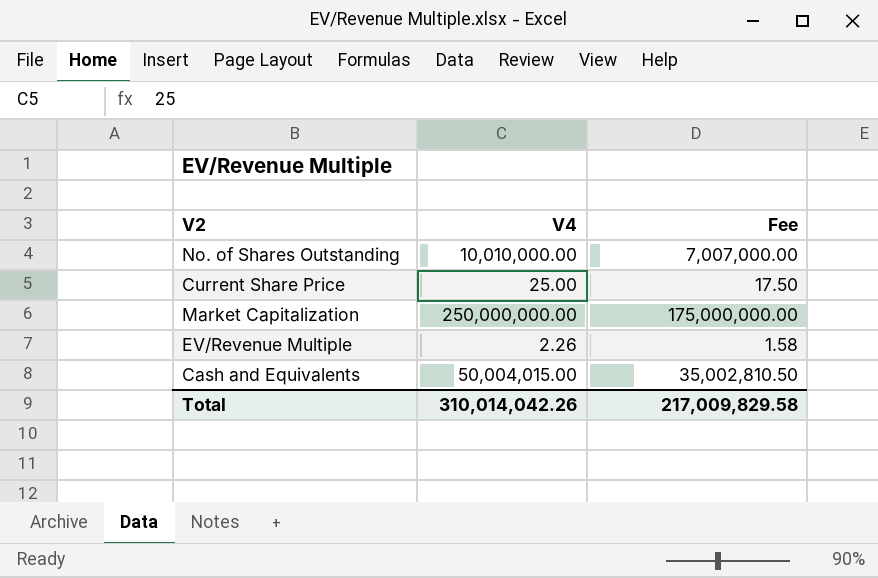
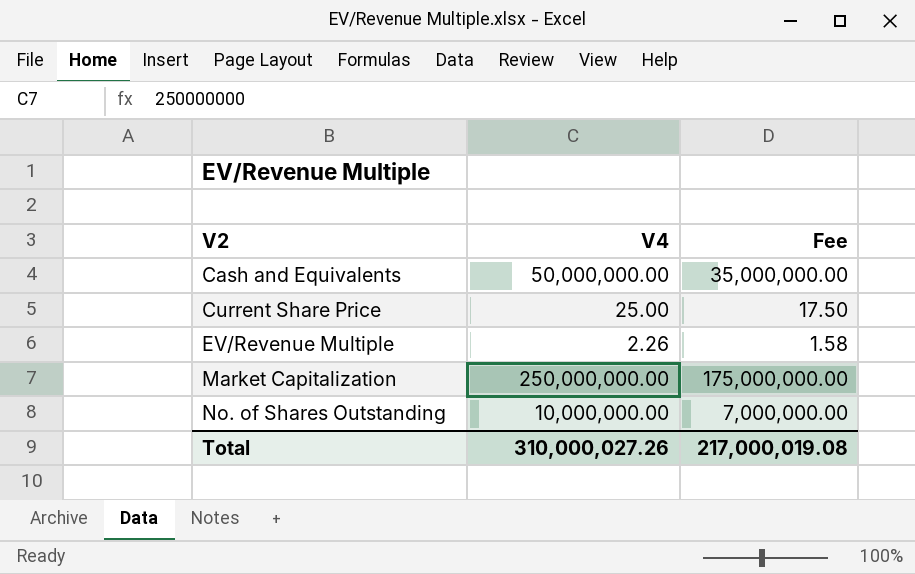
row order: none -> V2 ascending
Cash and Equivalents | V4: 50,004,015.00 -> 50,000,000.00
Cash and Equivalents | Fee: 35,002,810.50 -> 35,000,000.00
No. of Shares Outstanding | V4: 10,010,000.00 -> 10,000,000.00
No. of Shares Outstanding | Fee: 7,007,000.00 -> 7,000,000.00
Total | V4: 310,014,042.26 -> 310,000,027.26
Total | Fee: 217,009,829.58 -> 217,000,019.08

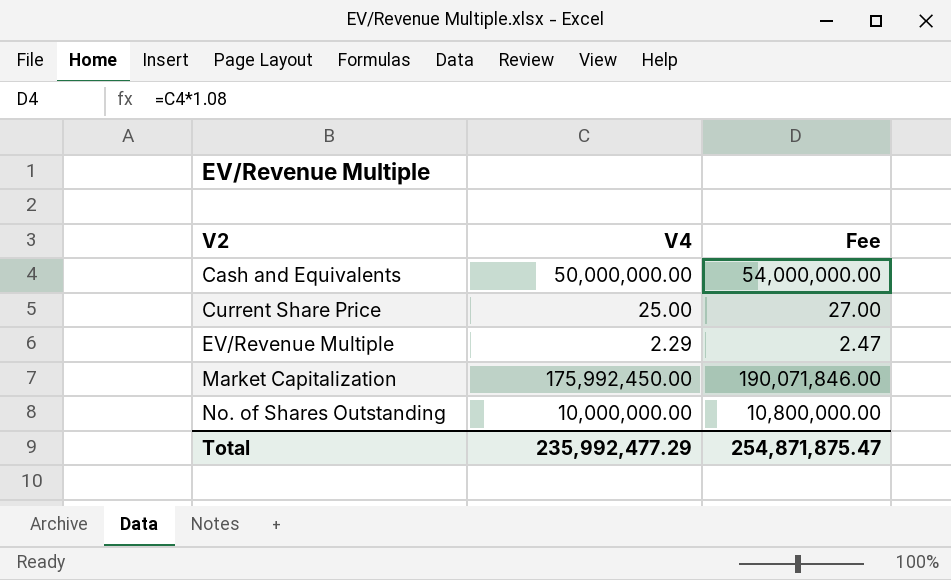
column Fee | formula: [V4] * 0.7 -> [V4] * 1.08
EV/Revenue Multiple | V4: 2.26 -> 2.29
Market Capitalization | V4: 250,000,000.00 -> 175,992,450.00
Total | V4: 310,000,027.26 -> 235,992,477.29
Total | Fee: 217,000,019.08 -> 254,871,875.47

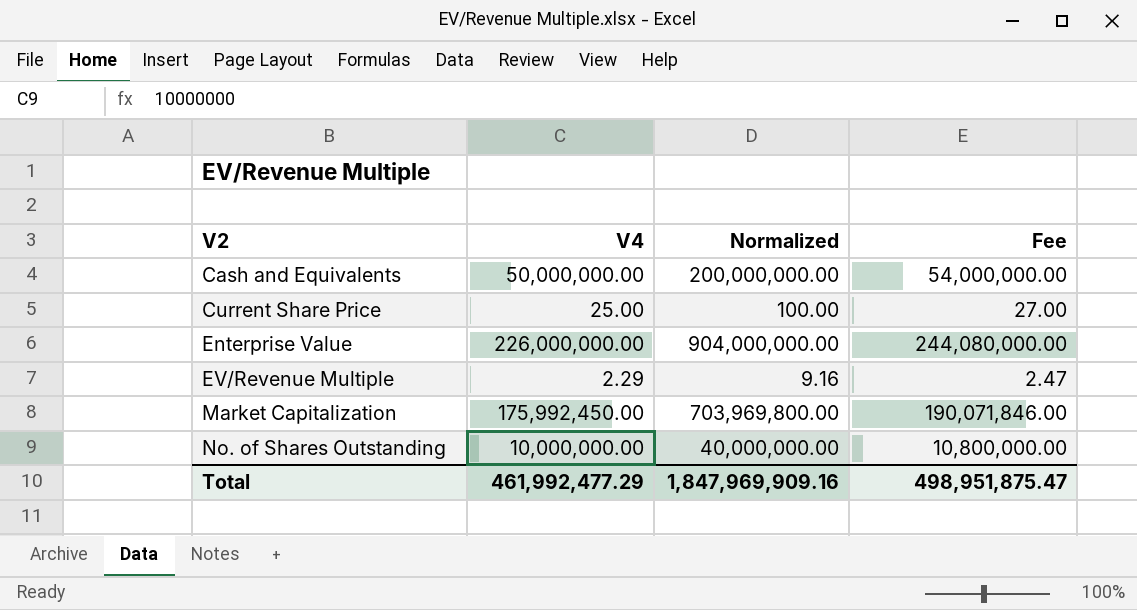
column Normalized | formula: none -> [V4] * 4
row Enterprise Value: none -> 226,000,000.00 | 904,000,000.00 | 244,080,000.00
Total | V4: 235,992,477.29 -> 461,992,477.29
Total | Fee: 254,871,875.47 -> 498,951,875.47

